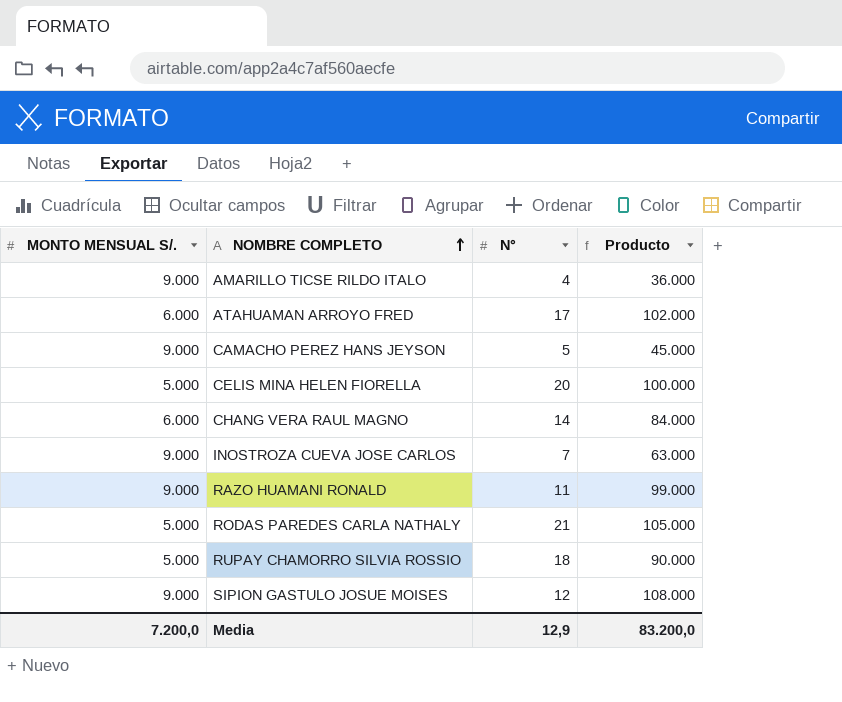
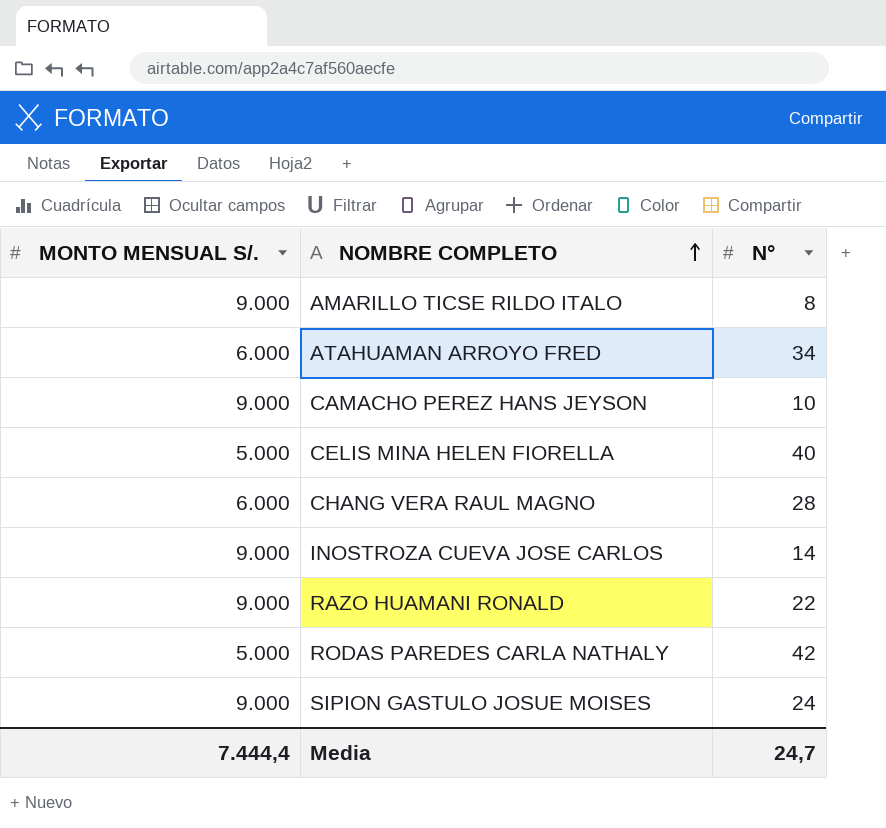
column Producto | formula: [MONTO MENSUAL S/.] * [N°] -> none
row RUPAY CHAMORRO SILVIA ROSSIO: 5.000 | 18 | 90.000 -> none
AMARILLO TICSE RILDO ITALO | N°: 4 -> 8
ATAHUAMAN ARROYO FRED | N°: 17 -> 34
CAMACHO PEREZ HANS JEYSON | N°: 5 -> 10
CELIS MINA HELEN FIORELLA | N°: 20 -> 40
CHANG VERA RAUL MAGNO | N°: 14 -> 28
INOSTROZA CUEVA JOSE CARLOS | N°: 7 -> 14
RAZO HUAMANI RONALD | N°: 11 -> 22
RODAS PAREDES CARLA NATHALY | N°: 21 -> 42
SIPION GASTULO JOSUE MOISES | N°: 12 -> 24
Media | MONTO MENSUAL S/.: 7.200,0 -> 7.444,4
Media | N°: 12,9 -> 24,7

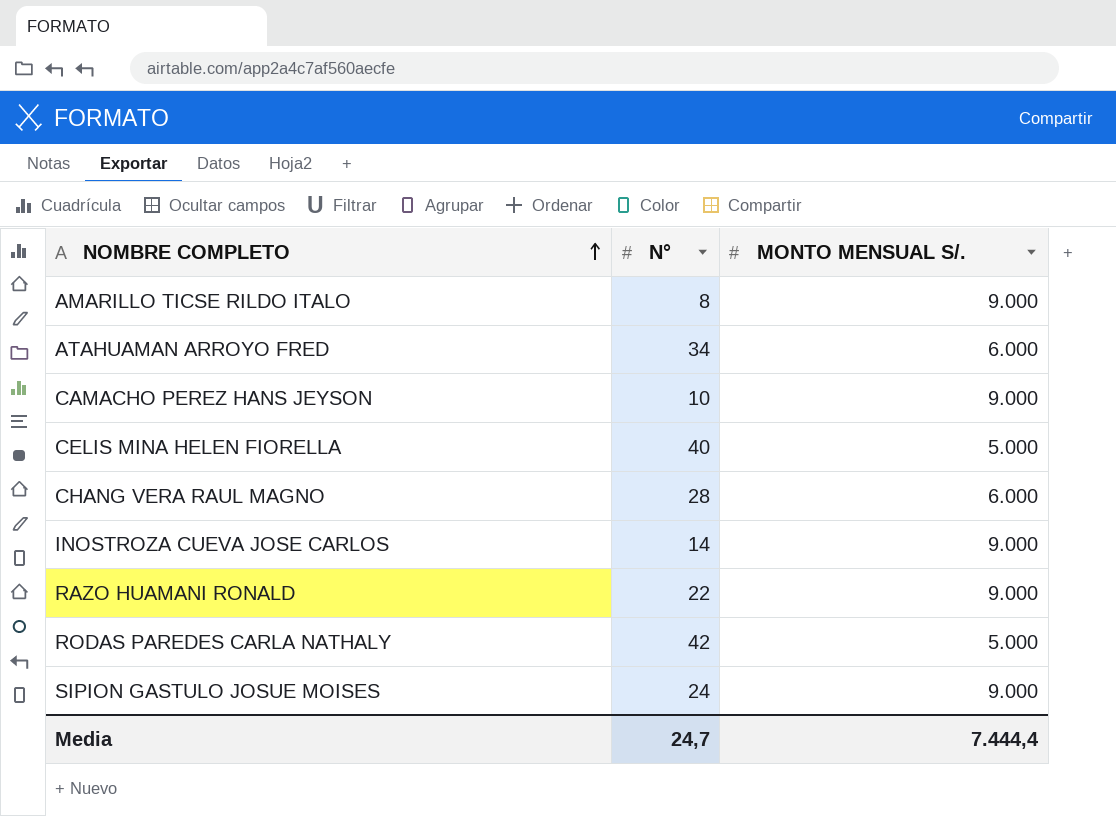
column MONTO MENSUAL S/. | position: 1 -> 3

